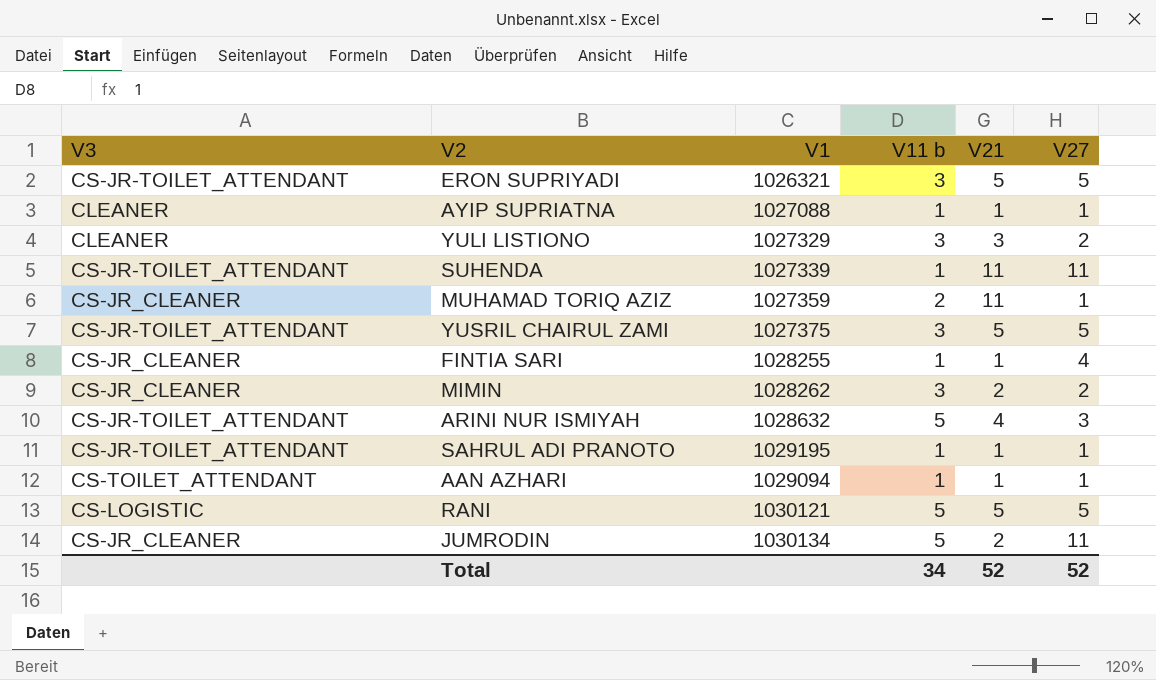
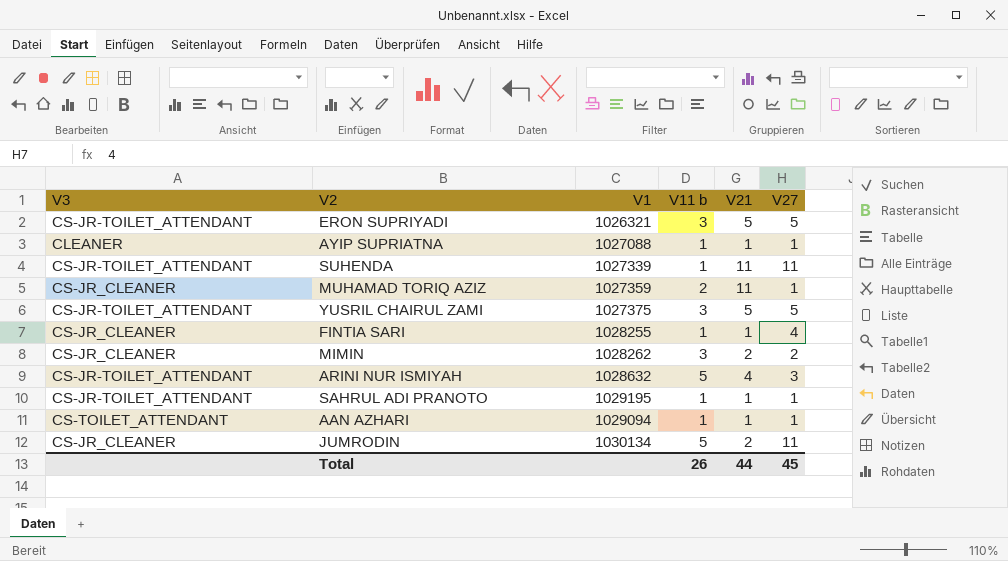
row YULI LISTIONO: CLEANER | 1027329 | 3 | 3 | 2 -> none
row RANI: CS-LOGISTIC | 1030121 | 5 | 5 | 5 -> none
Total | V11 b: 34 -> 26
Total | V21: 52 -> 44
Total | V27: 52 -> 45

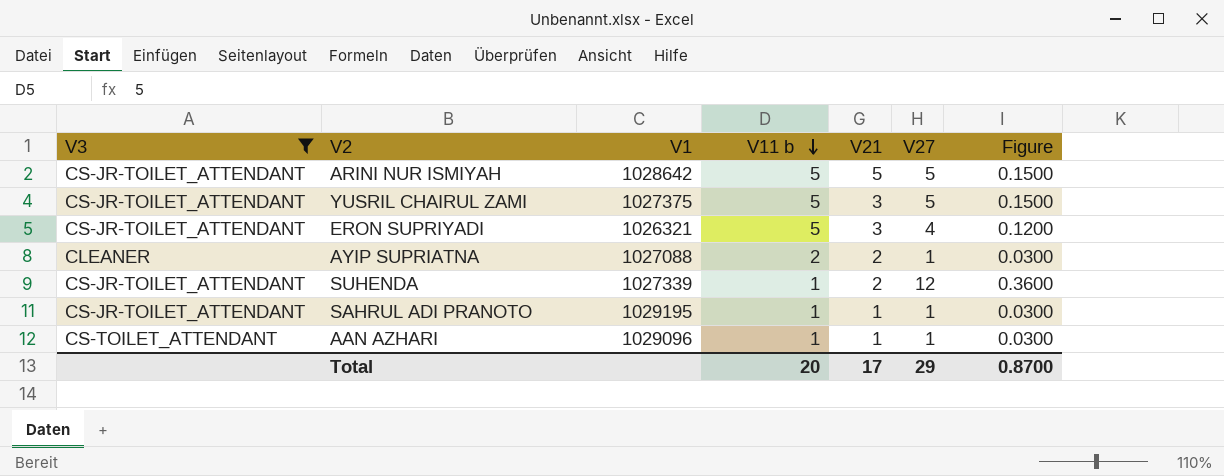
filter: none -> V3 != CS-JR_CLEANER
row order: none -> V11 b descending
column Figure | formula: none -> [V27] * 0.03
ARINI NUR ISMIYAH | V1: 1028632 -> 1028642
ARINI NUR ISMIYAH | V21: 4 -> 5
ARINI NUR ISMIYAH | V27: 3 -> 5
YUSRIL CHAIRUL ZAMI | V11 b: 3 -> 5
YUSRIL CHAIRUL ZAMI | V21: 5 -> 3
ERON SUPRIYADI | V11 b: 3 -> 5
ERON SUPRIYADI | V21: 5 -> 3
ERON SUPRIYADI | V27: 5 -> 4
AYIP SUPRIATNA | V11 b: 1 -> 2
AYIP SUPRIATNA | V21: 1 -> 2
SUHENDA | V21: 11 -> 2
SUHENDA | V27: 11 -> 12
AAN AZHARI | V1: 1029094 -> 1029096
Total | V11 b: 26 -> 20
Total | V21: 44 -> 17
Total | V27: 45 -> 29

